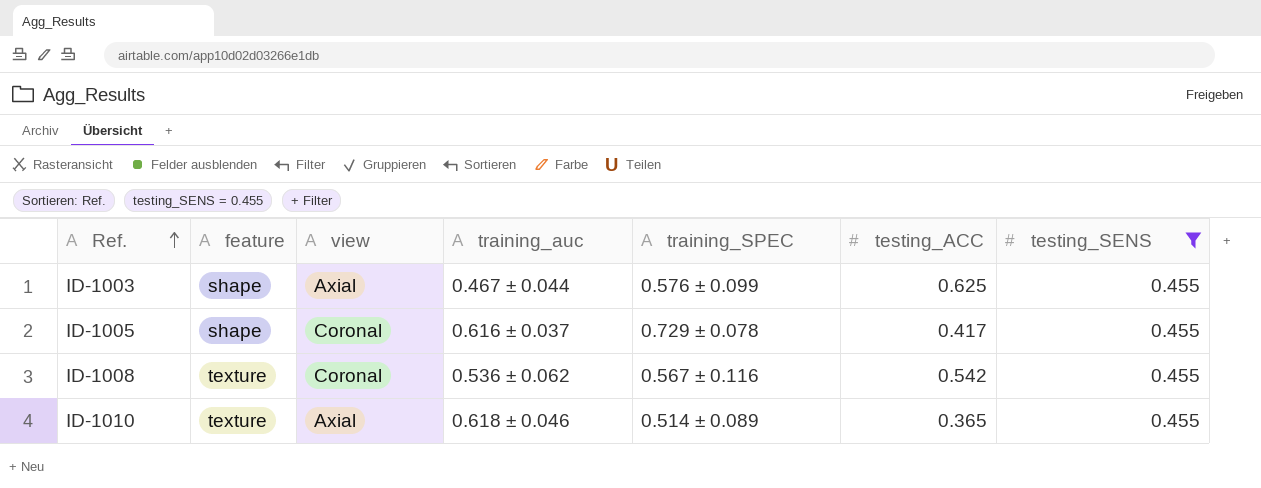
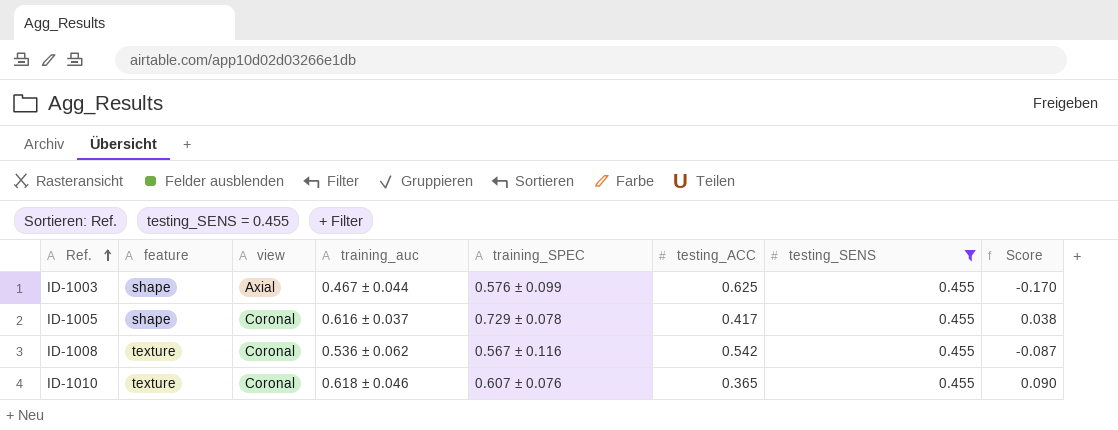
column Score | formula: none -> [testing_SENS] - [testing_ACC]
ID-1010 | view: Axial -> Coronal
ID-1010 | training_SPEC: 0.514 ± 0.089 -> 0.607 ± 0.076

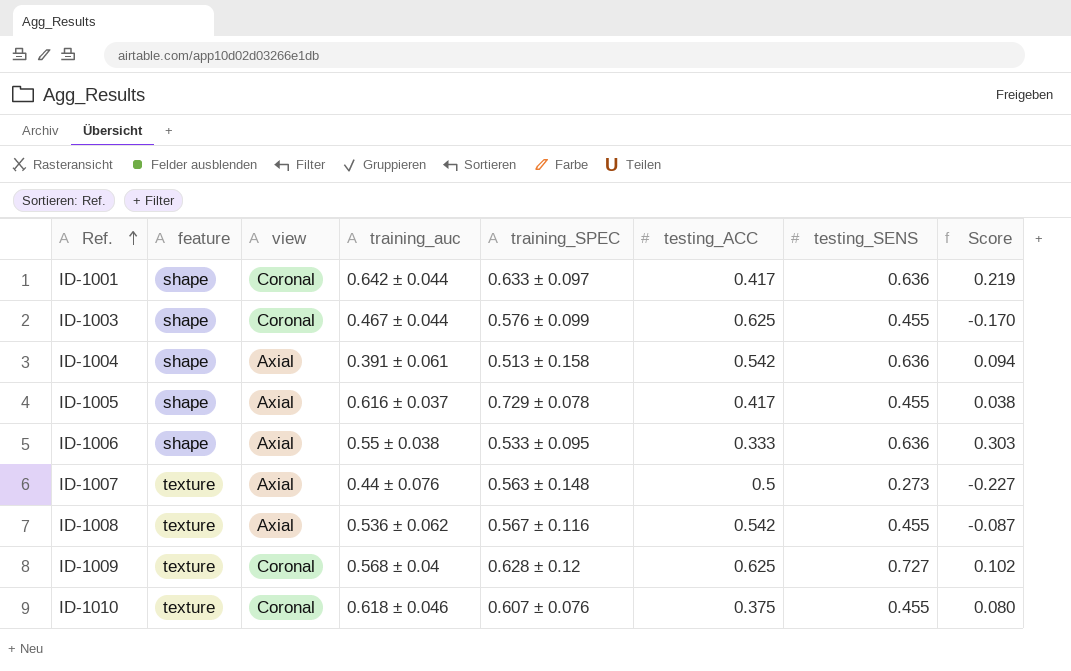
filter: testing_SENS = 0.455 -> none
ID-1003 | view: Axial -> Coronal
ID-1005 | view: Coronal -> Axial
ID-1008 | view: Coronal -> Axial
ID-1010 | testing_ACC: 0.365 -> 0.375
ID-1010 | Score: 0.090 -> 0.080

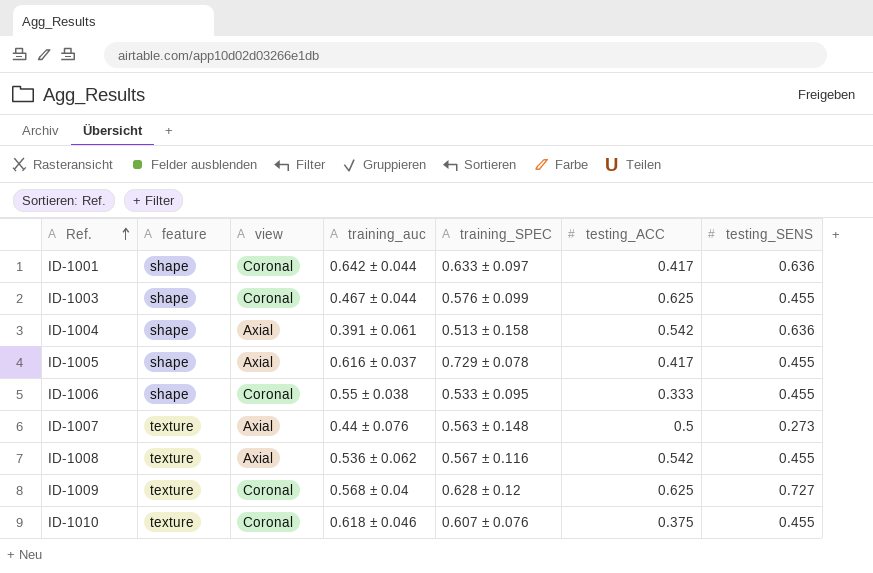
column Score | formula: [testing_SENS] - [testing_ACC] -> none
ID-1006 | view: Axial -> Coronal
ID-1006 | testing_SENS: 0.636 -> 0.455

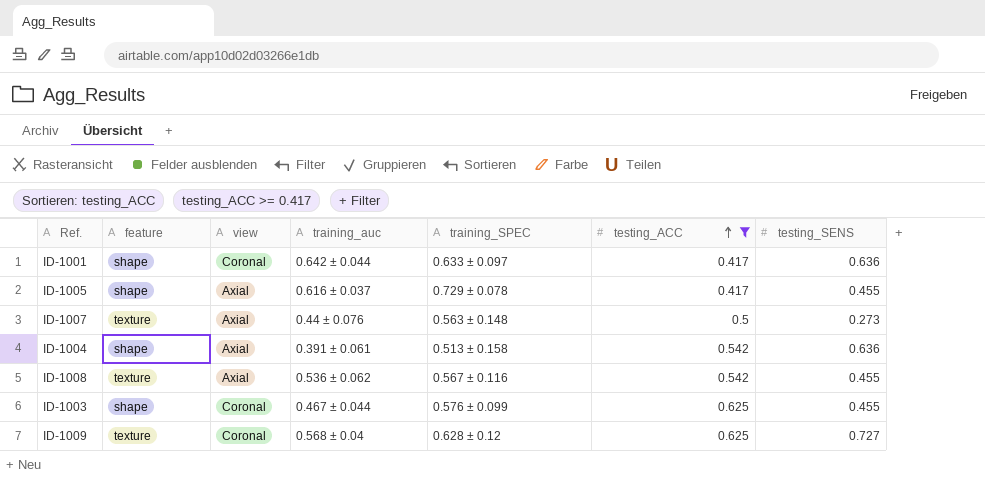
filter: none -> testing_ACC >= 0.417
row order: Ref. ascending -> testing_ACC ascending

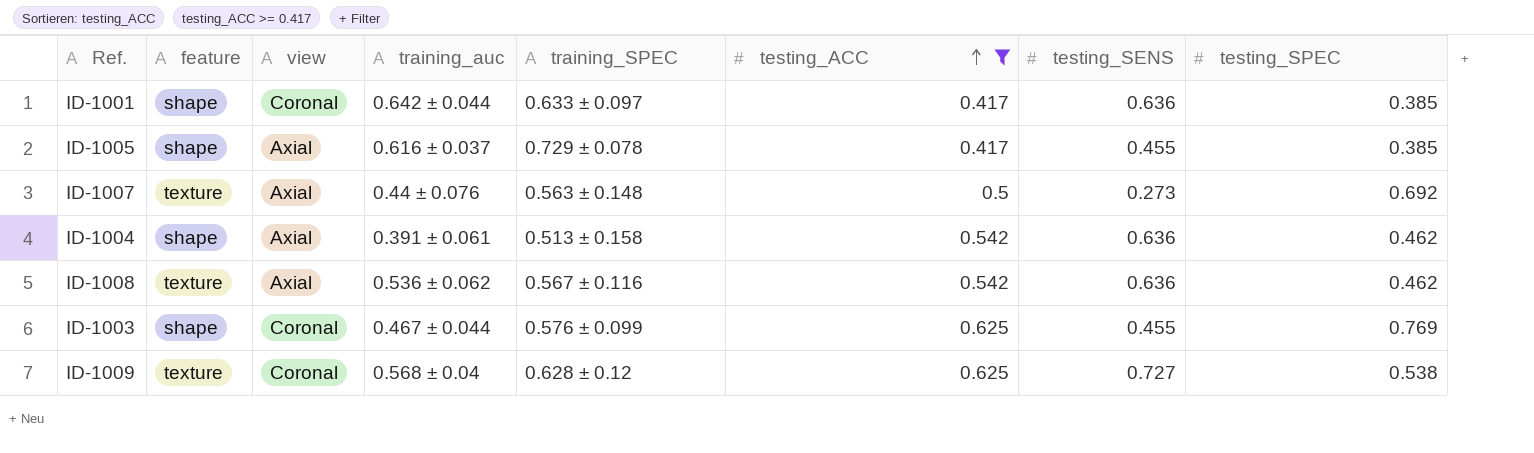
column testing_SPEC | position: none -> 8
ID-1008 | testing_SENS: 0.455 -> 0.636

